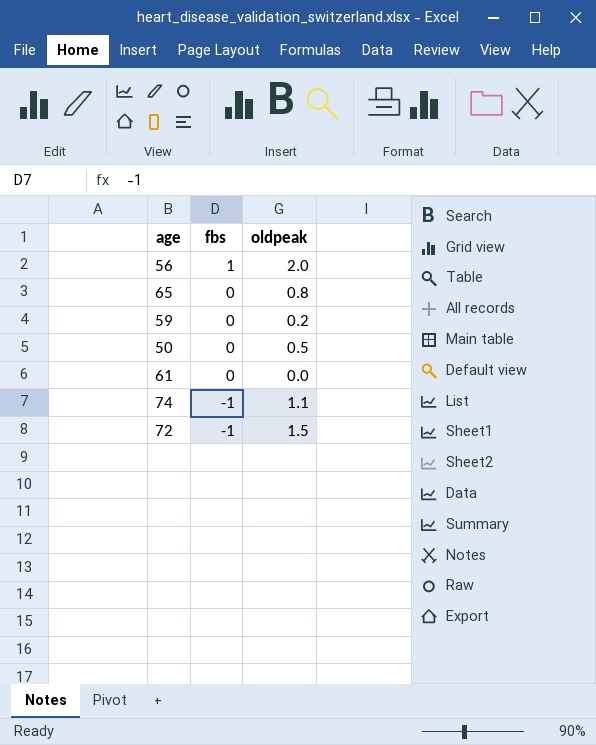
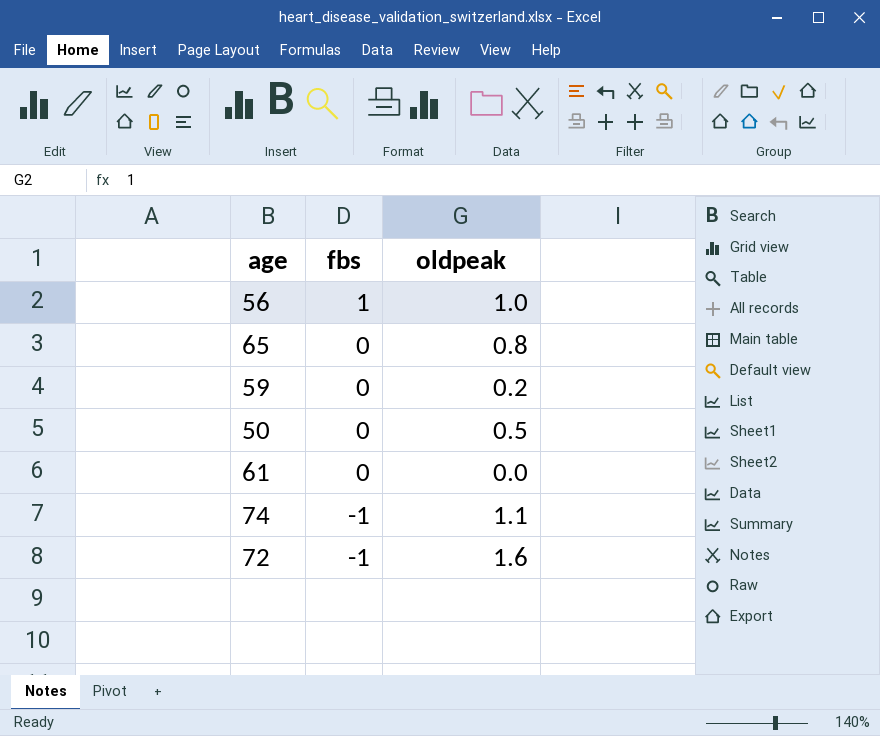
56 | oldpeak: 2.0 -> 1.0
72 | oldpeak: 1.5 -> 1.6

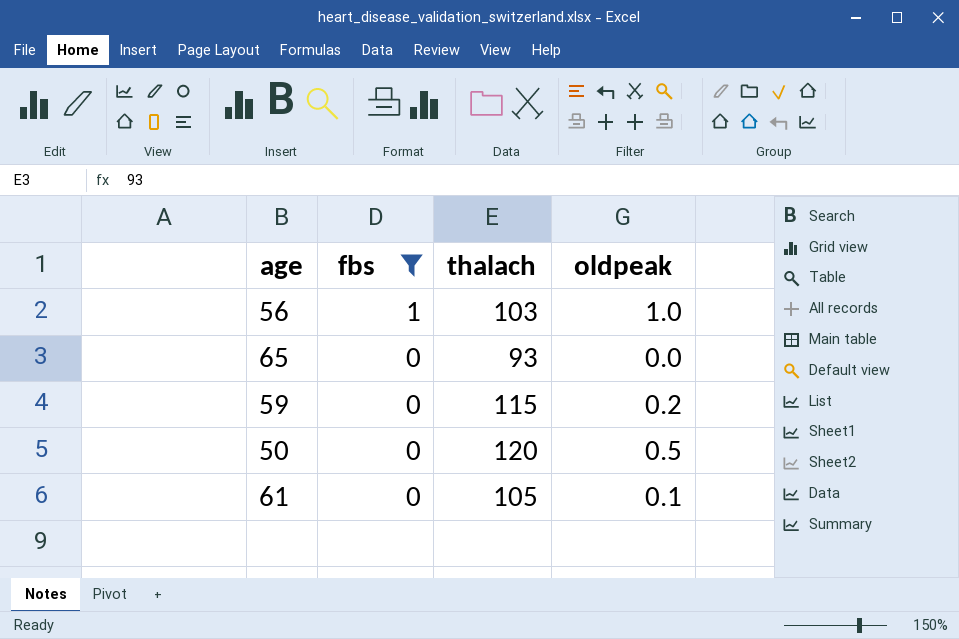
filter: none -> fbs != -1
column thalach | position: none -> 3
65 | oldpeak: 0.8 -> 0.0
61 | oldpeak: 0.0 -> 0.1

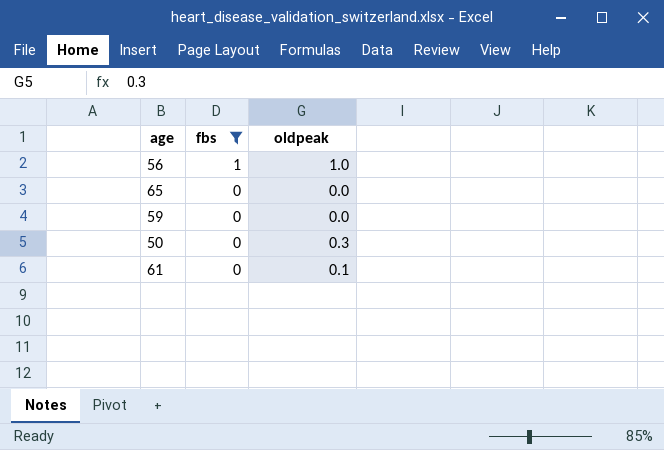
column thalach | position: 3 -> none
59 | oldpeak: 0.2 -> 0.0
50 | oldpeak: 0.5 -> 0.3

